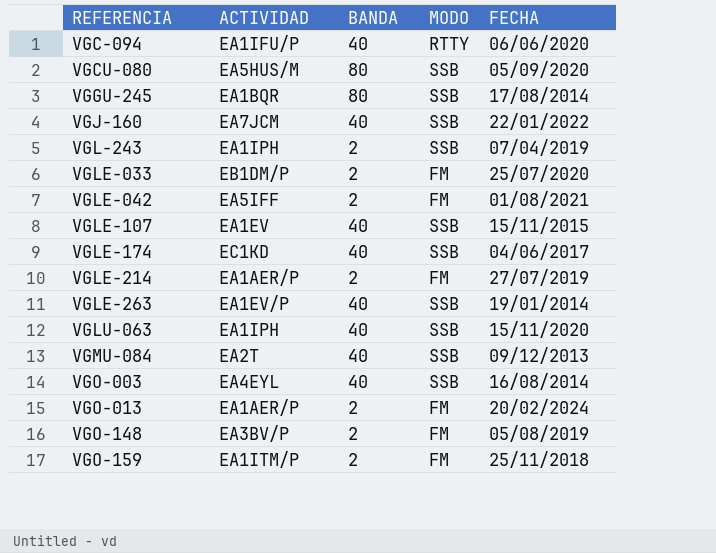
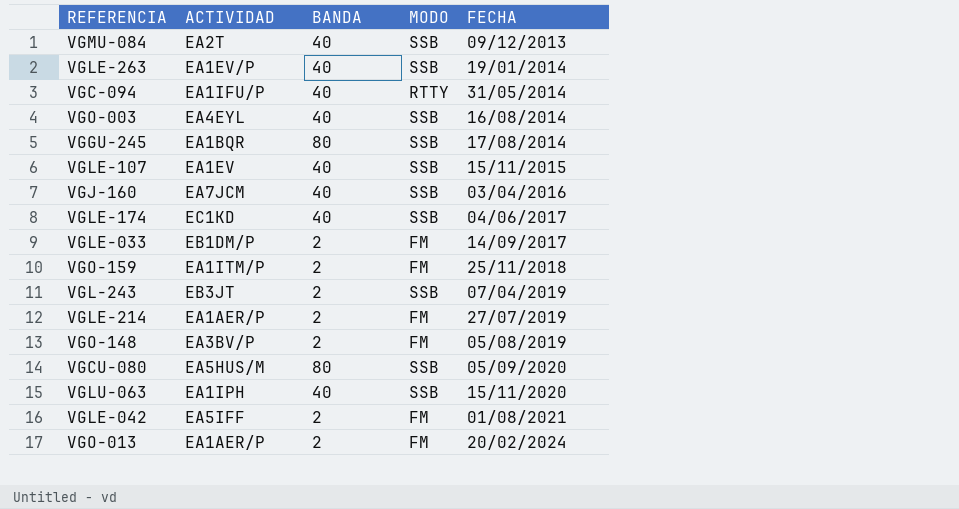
row order: REFERENCIA ascending -> FECHA ascending
VGC-094 | FECHA: 06/06/2020 -> 31/05/2014
VGJ-160 | FECHA: 22/01/2022 -> 03/04/2016
VGLE-033 | FECHA: 25/07/2020 -> 14/09/2017
VGL-243 | ACTIVIDAD: EA1IPH -> EB3JT

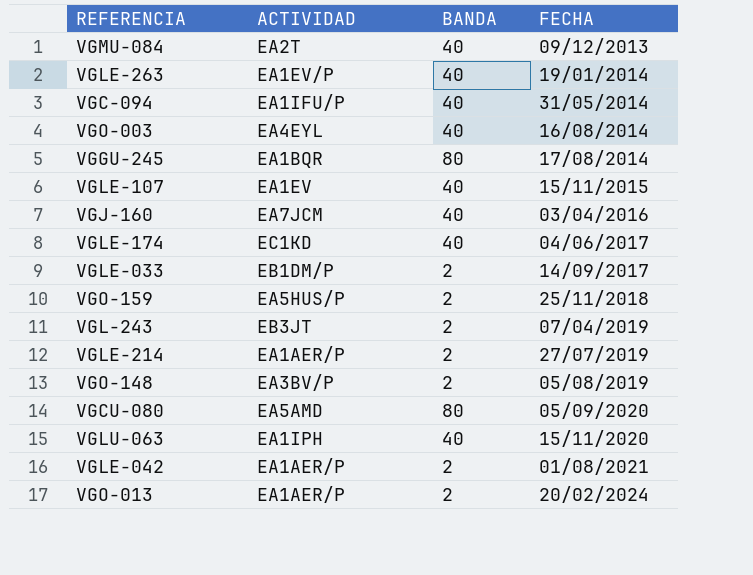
column MODO | position: 4 -> none
VGO-159 | ACTIVIDAD: EA1ITM/P -> EA5HUS/P
VGCU-080 | ACTIVIDAD: EA5HUS/M -> EA5AMD
VGLE-042 | ACTIVIDAD: EA5IFF -> EA1AER/P

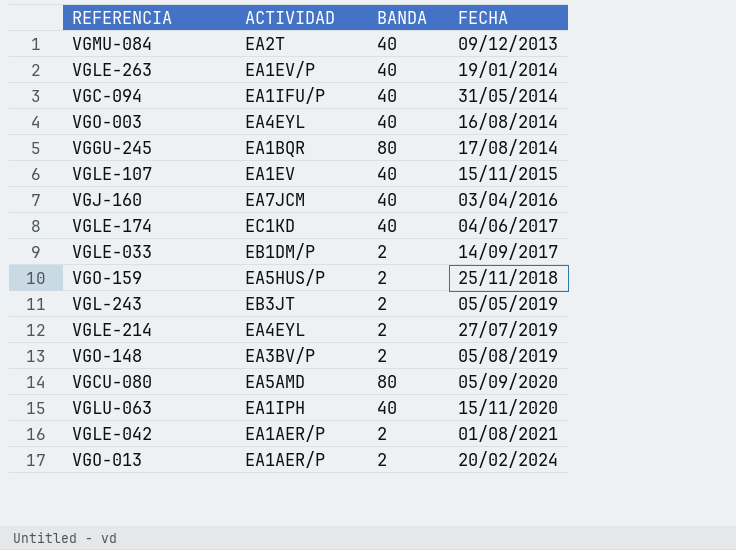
VGL-243 | FECHA: 07/04/2019 -> 05/05/2019
VGLE-214 | ACTIVIDAD: EA1AER/P -> EA4EYL

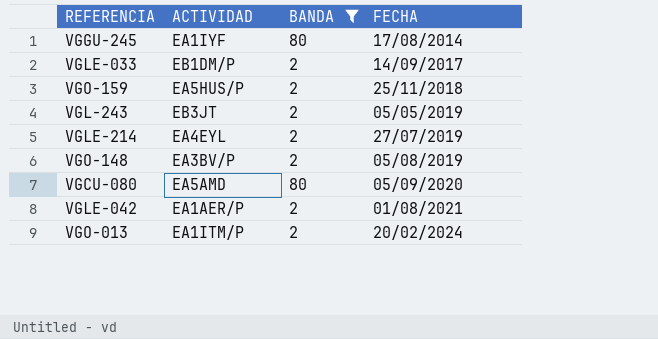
filter: none -> BANDA != 40
VGGU-245 | ACTIVIDAD: EA1BQR -> EA1IYF
VGO-013 | ACTIVIDAD: EA1AER/P -> EA1ITM/P

